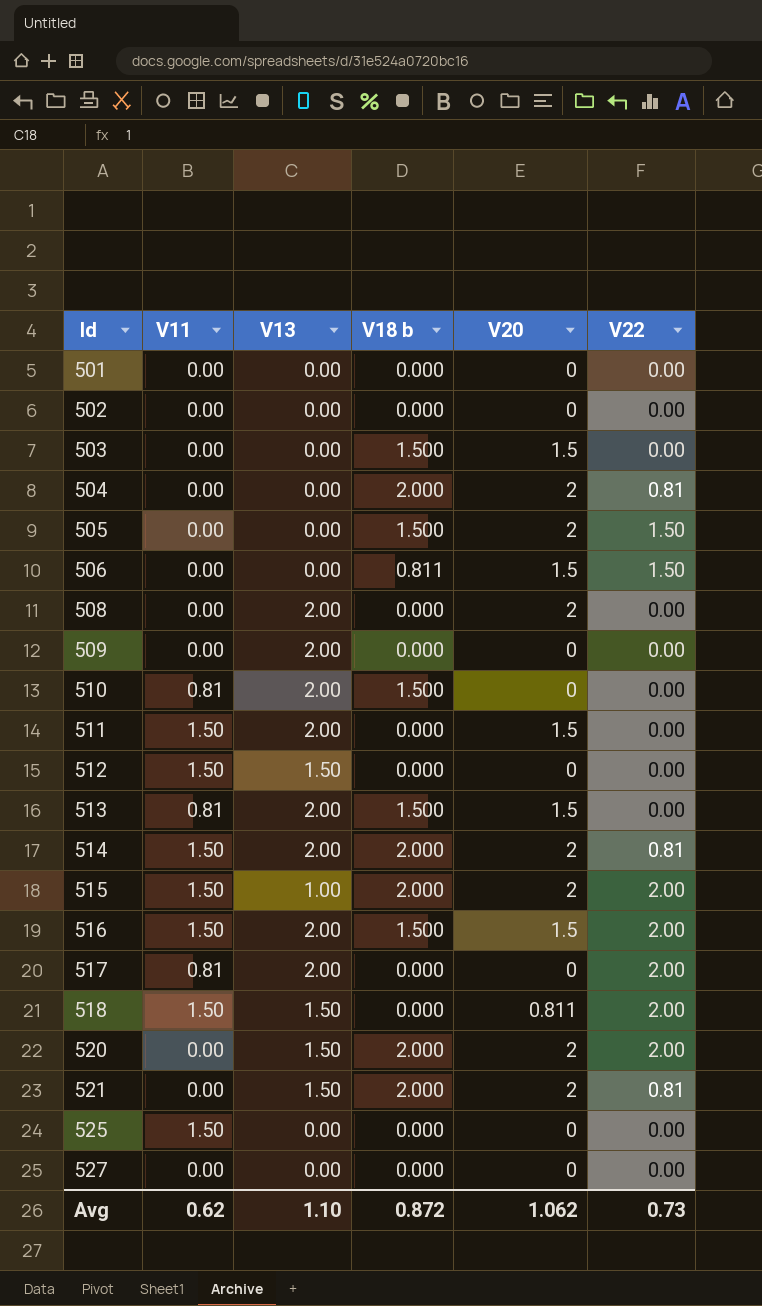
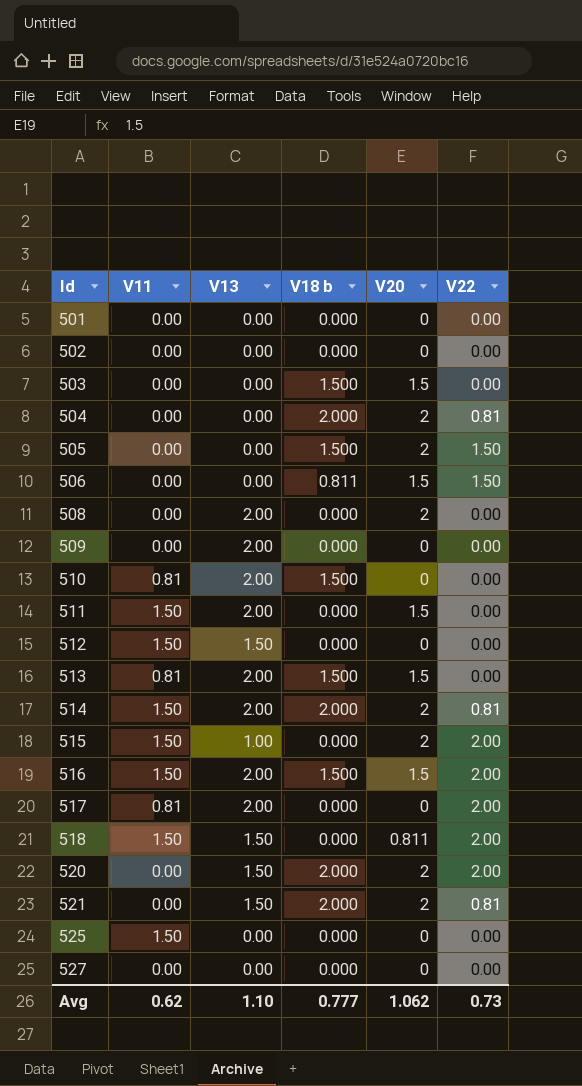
515 | V18 b: 2.000 -> 0.000
Avg | V18 b: 0.872 -> 0.777

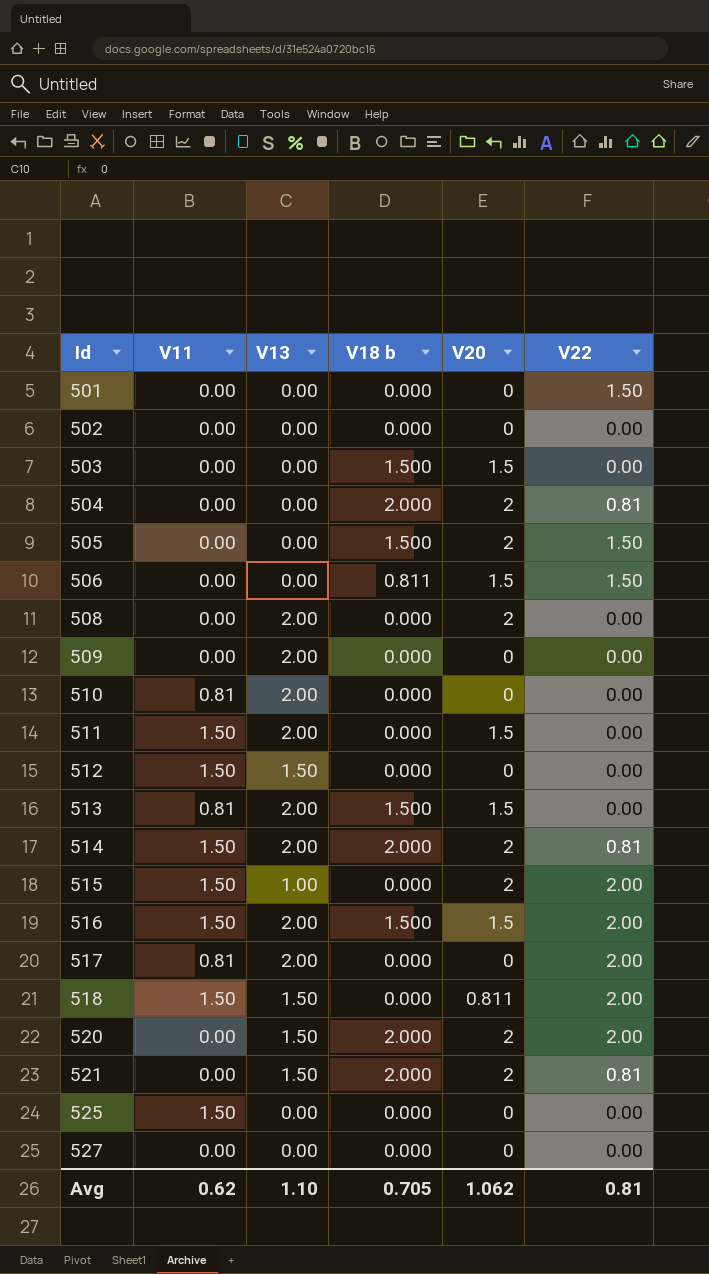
501 | V22: 0.00 -> 1.50
510 | V18 b: 1.500 -> 0.000
Avg | V18 b: 0.777 -> 0.705
Avg | V22: 0.73 -> 0.81

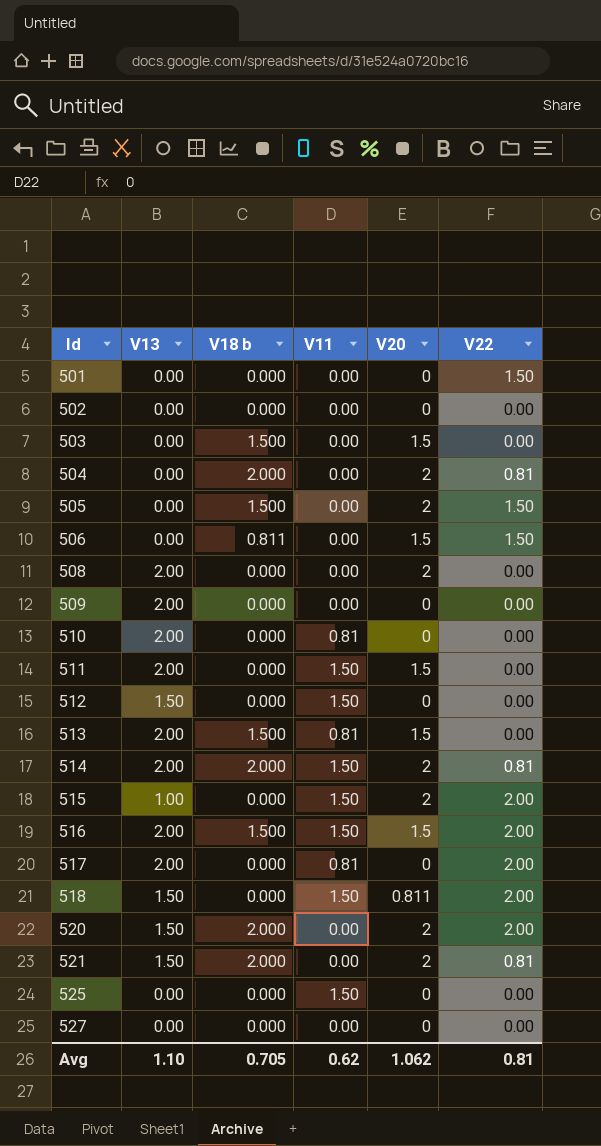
column V11 | position: 2 -> 4

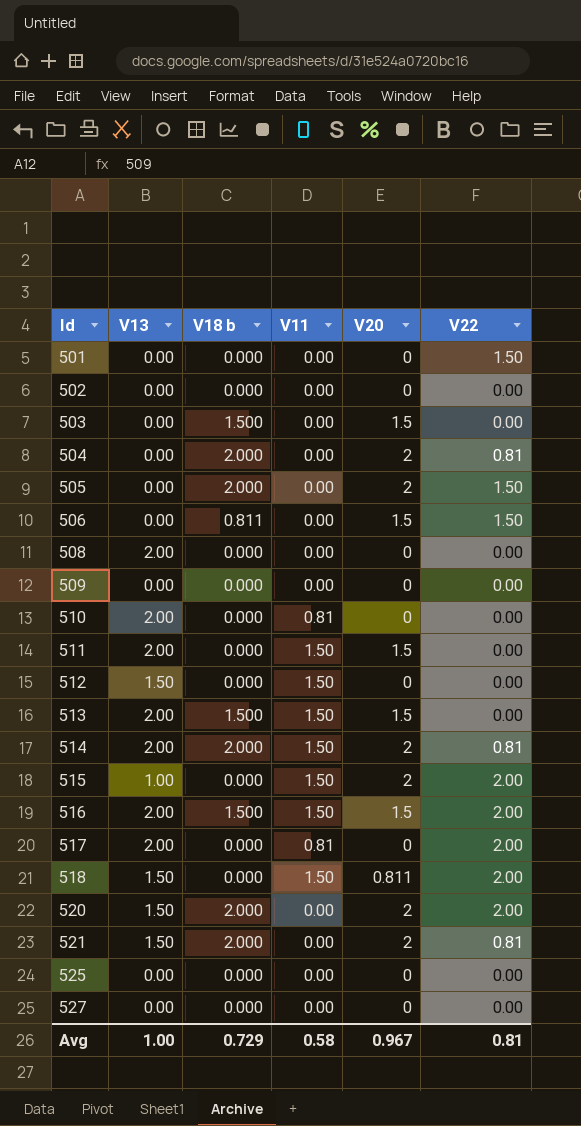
505 | V18 b: 1.500 -> 2.000
508 | V20: 2 -> 0
509 | V13: 2.00 -> 0.00
513 | V11: 0.81 -> 1.50
525 | V11: 1.50 -> 0.00
Avg | V13: 1.10 -> 1.00
Avg | V18 b: 0.705 -> 0.729
Avg | V11: 0.62 -> 0.58
Avg | V20: 1.062 -> 0.967

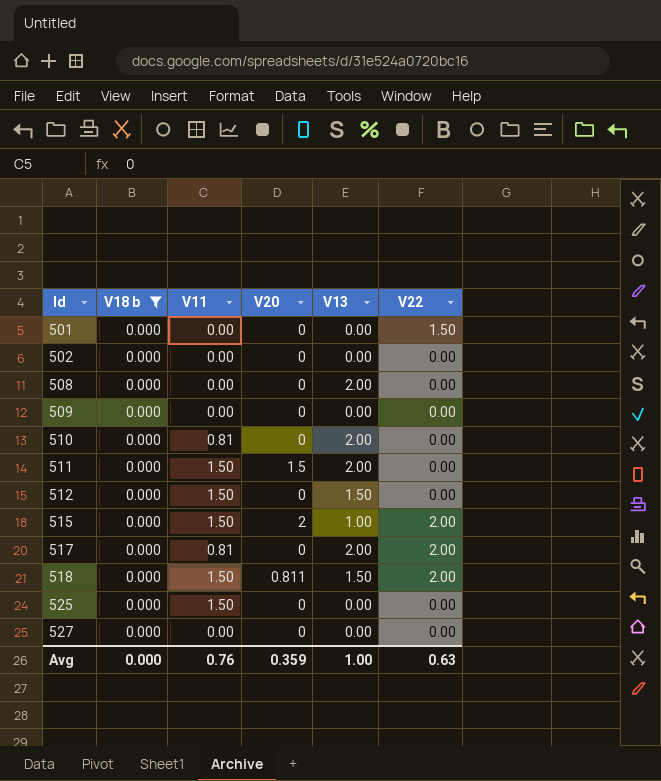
filter: none -> V18 b = 0.000
column V13 | position: 2 -> 5
525 | V11: 0.00 -> 1.50
Avg | V18 b: 0.729 -> 0.000
Avg | V11: 0.58 -> 0.76
Avg | V20: 0.967 -> 0.359
Avg | V22: 0.81 -> 0.63

